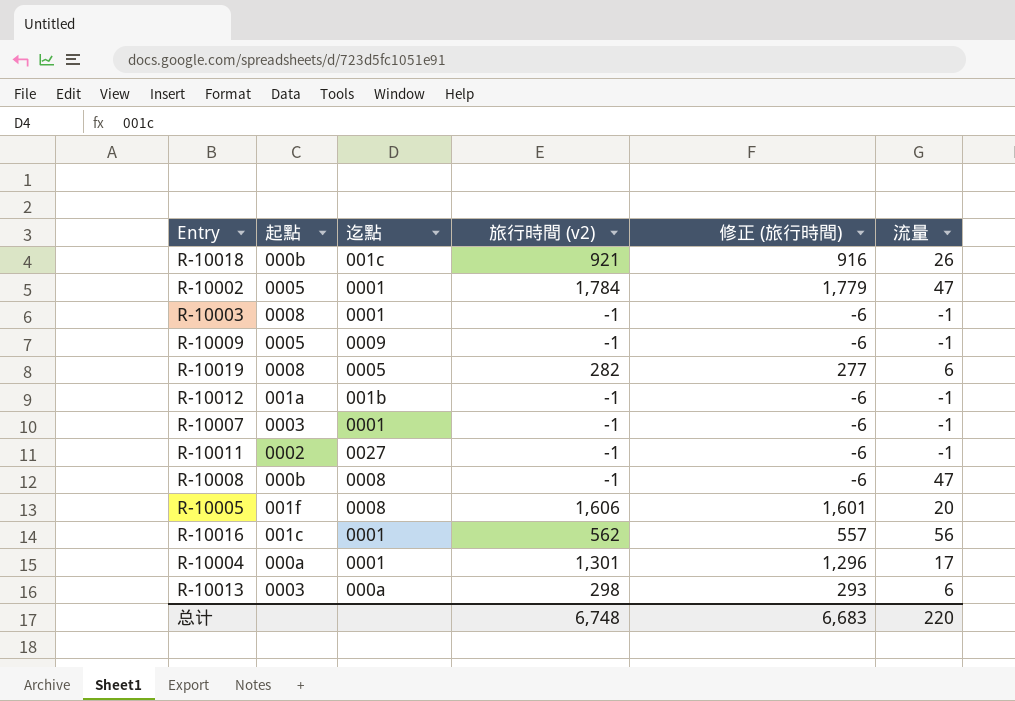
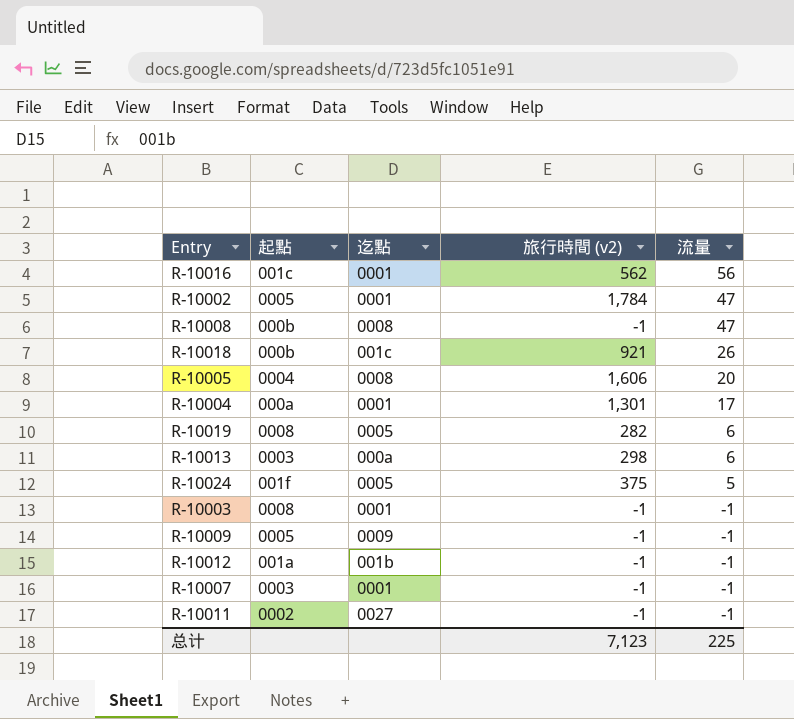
row order: none -> 流量 descending
column 修正 (旅行時間) | formula: [旅行時間 (v2)] - 5 -> none
R-10005 | 起點: 001f -> 0004
row R-10024: none -> 001f | 0005 | 375 | 5
总计 | 旅行時間 (v2): 6,748 -> 7,123
总计 | 流量: 220 -> 225

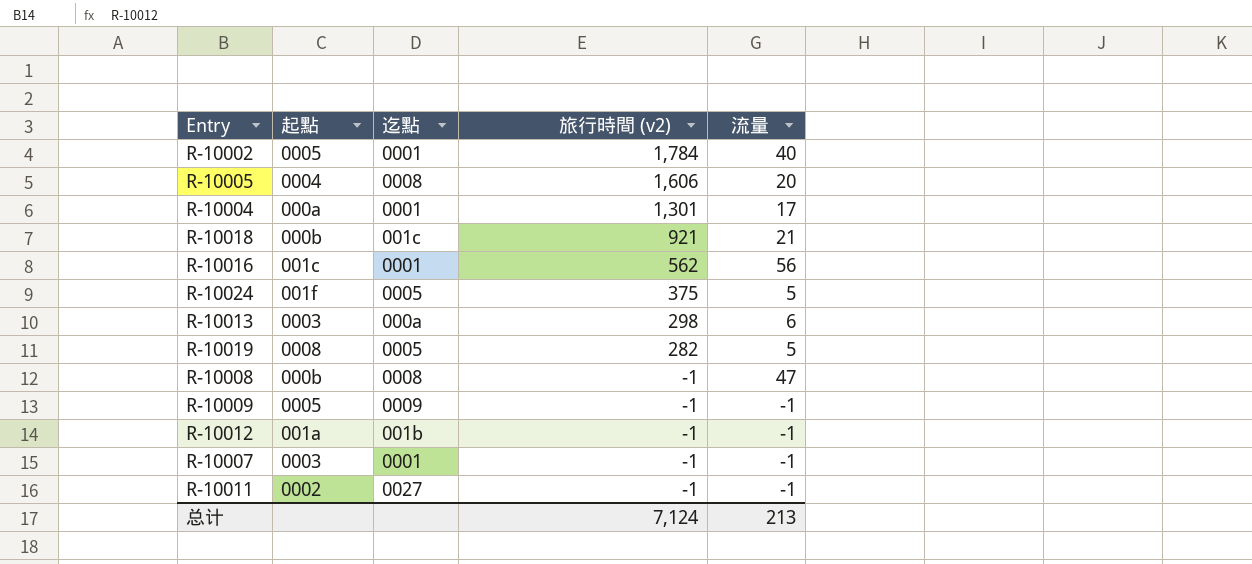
row order: 流量 descending -> 旅行時間 (v2) descending
row R-10003: 0008 | 0001 | -1 | -1 -> none
R-10002 | 流量: 47 -> 40
R-10018 | 流量: 26 -> 21
R-10019 | 流量: 6 -> 5
总计 | 旅行時間 (v2): 7,123 -> 7,124
总计 | 流量: 225 -> 213

